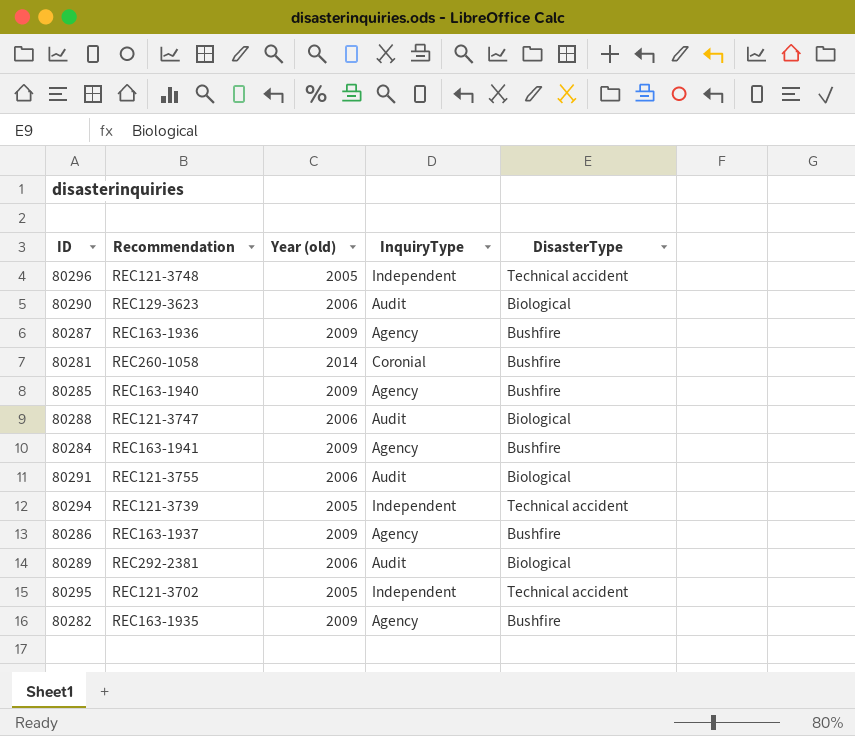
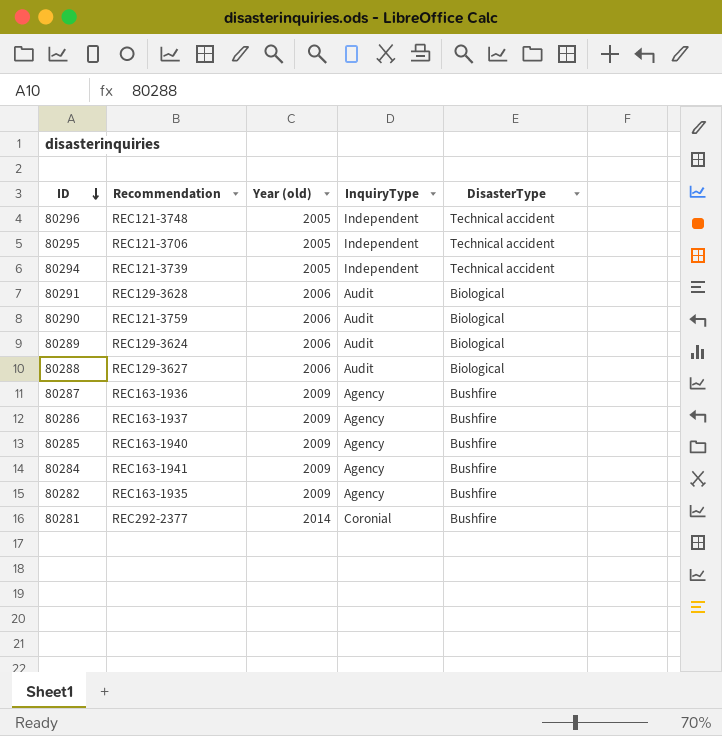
row order: none -> ID descending
80295 | Recommendation: REC121-3702 -> REC121-3706
80291 | Recommendation: REC121-3755 -> REC129-3628
80290 | Recommendation: REC129-3623 -> REC121-3759
80289 | Recommendation: REC292-2381 -> REC129-3624
80288 | Recommendation: REC121-3747 -> REC129-3627
80281 | Recommendation: REC260-1058 -> REC292-2377

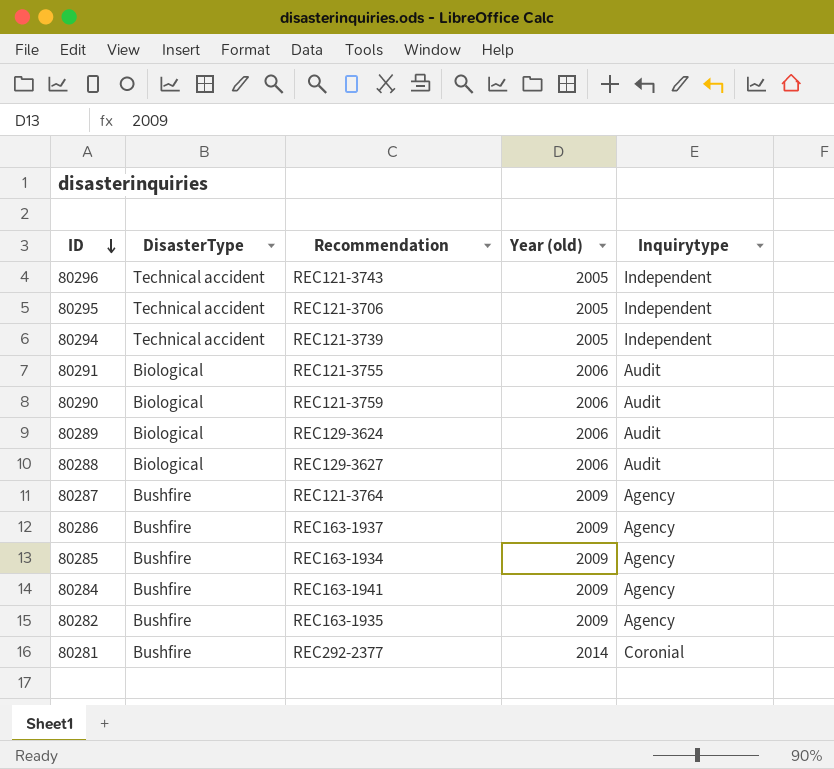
column DisasterType | position: 5 -> 2
column name: InquiryType -> Inquirytype
80296 | Recommendation: REC121-3748 -> REC121-3743
80291 | Recommendation: REC129-3628 -> REC121-3755
80287 | Recommendation: REC163-1936 -> REC121-3764
80285 | Recommendation: REC163-1940 -> REC163-1934

